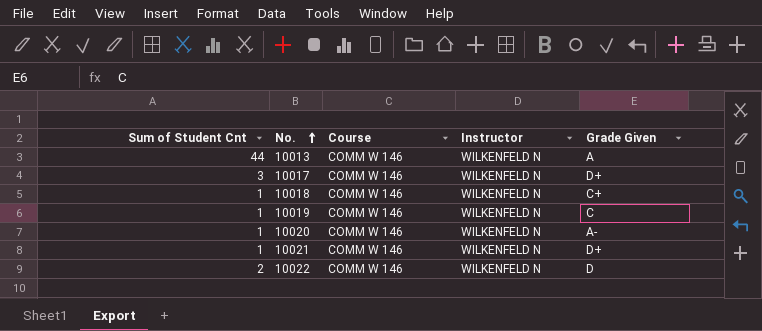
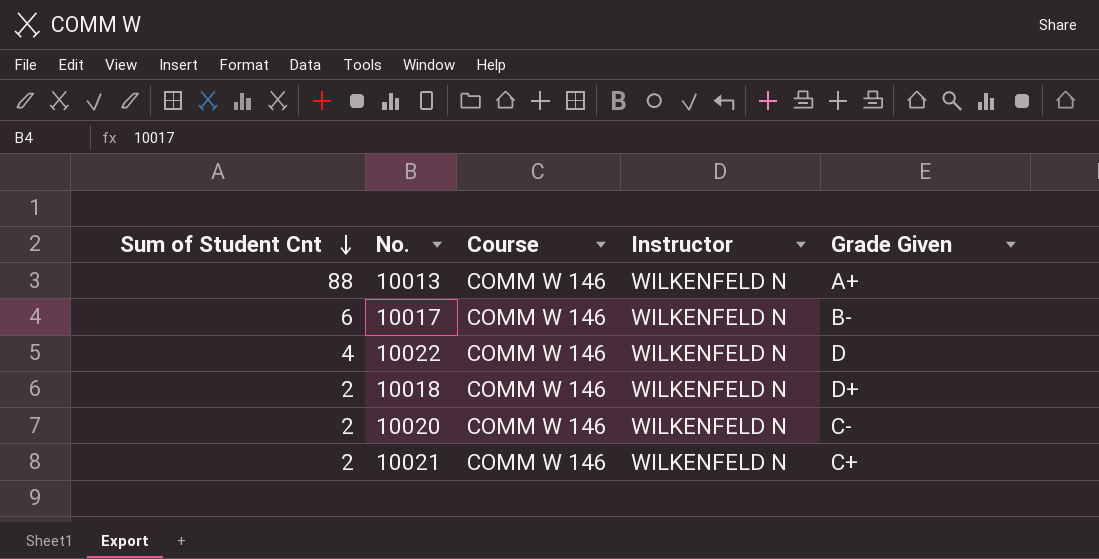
row order: No. ascending -> Sum of Student Cnt descending
row 10019: 1 | COMM W 146 | WILKENFELD N | C -> none
10013 | Sum of Student Cnt: 44 -> 88
10013 | Grade Given: A -> A+
10017 | Sum of Student Cnt: 3 -> 6
10017 | Grade Given: D+ -> B-
10022 | Sum of Student Cnt: 2 -> 4
10018 | Sum of Student Cnt: 1 -> 2
10018 | Grade Given: C+ -> D+
10020 | Sum of Student Cnt: 1 -> 2
10020 | Grade Given: A- -> C-
10021 | Sum of Student Cnt: 1 -> 2
10021 | Grade Given: D+ -> C+

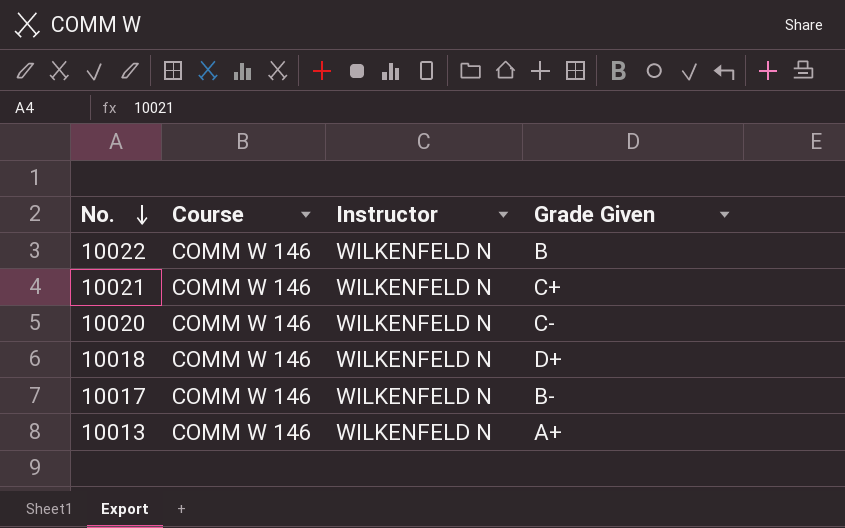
row order: Sum of Student Cnt descending -> No. descending
column Sum of Student Cnt | position: 1 -> none
10022 | Grade Given: D -> B

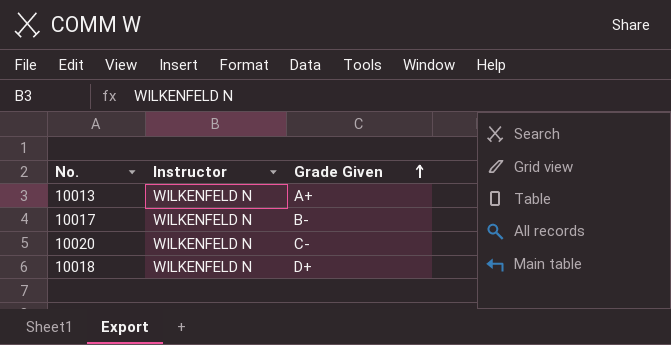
row order: No. descending -> Grade Given ascending
column Course | position: 2 -> none
row 10022: COMM W 146 | WILKENFELD N | B -> none
row 10021: COMM W 146 | WILKENFELD N | C+ -> none

